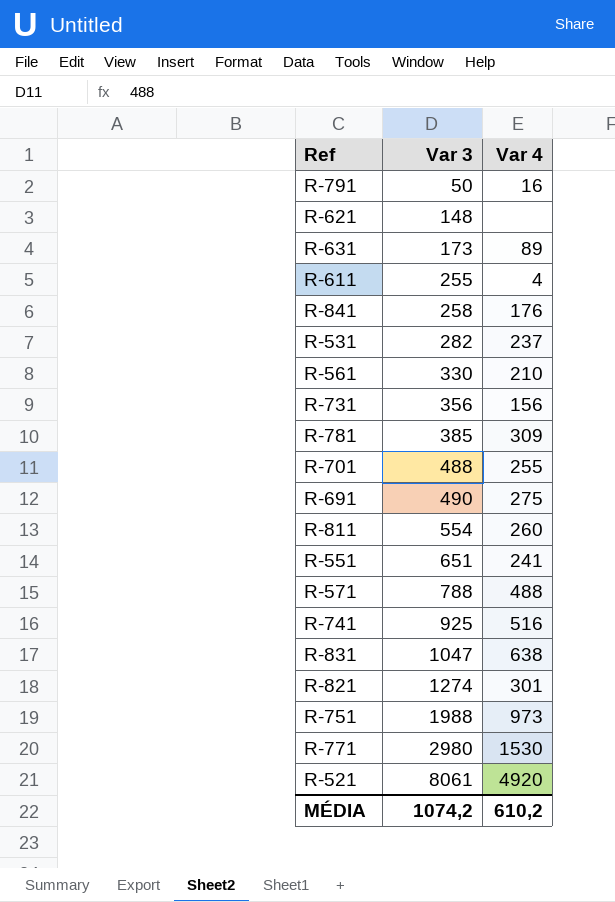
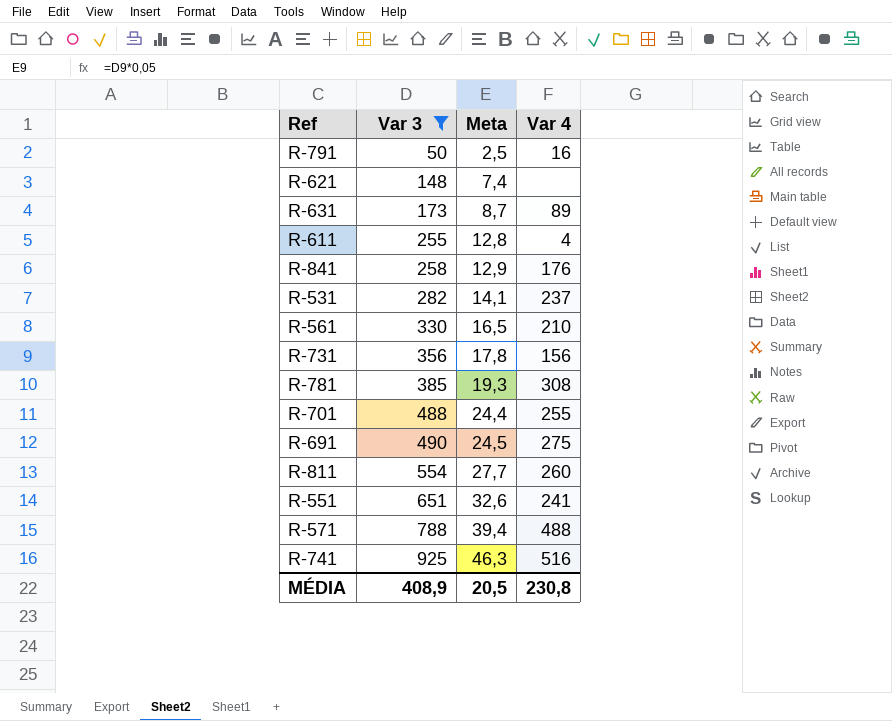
filter: none -> Var 3 <= 925
column Meta | formula: none -> [Var 3] * 0,05
R-781 | Var 4: 309 -> 308
MÉDIA | Var 3: 1074,2 -> 408,9
MÉDIA | Var 4: 610,2 -> 230,8

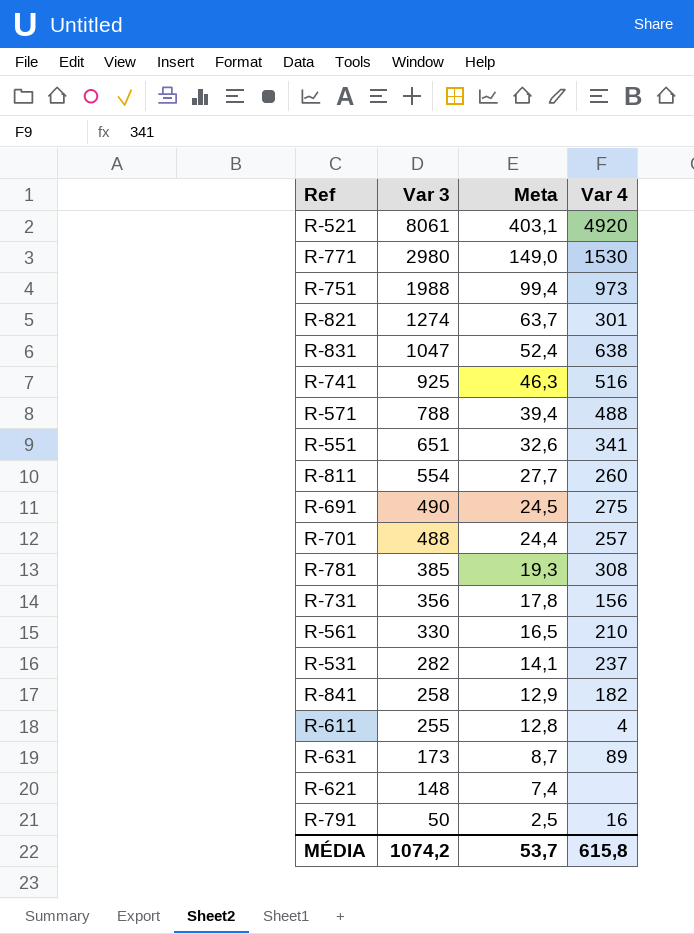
filter: Var 3 <= 925 -> none
row order: Var 3 ascending -> Var 3 descending
R-551 | Var 4: 241 -> 341
R-701 | Var 4: 255 -> 257
R-841 | Var 4: 176 -> 182
MÉDIA | Var 3: 408,9 -> 1074,2
MÉDIA | Meta: 20,5 -> 53,7
MÉDIA | Var 4: 230,8 -> 615,8

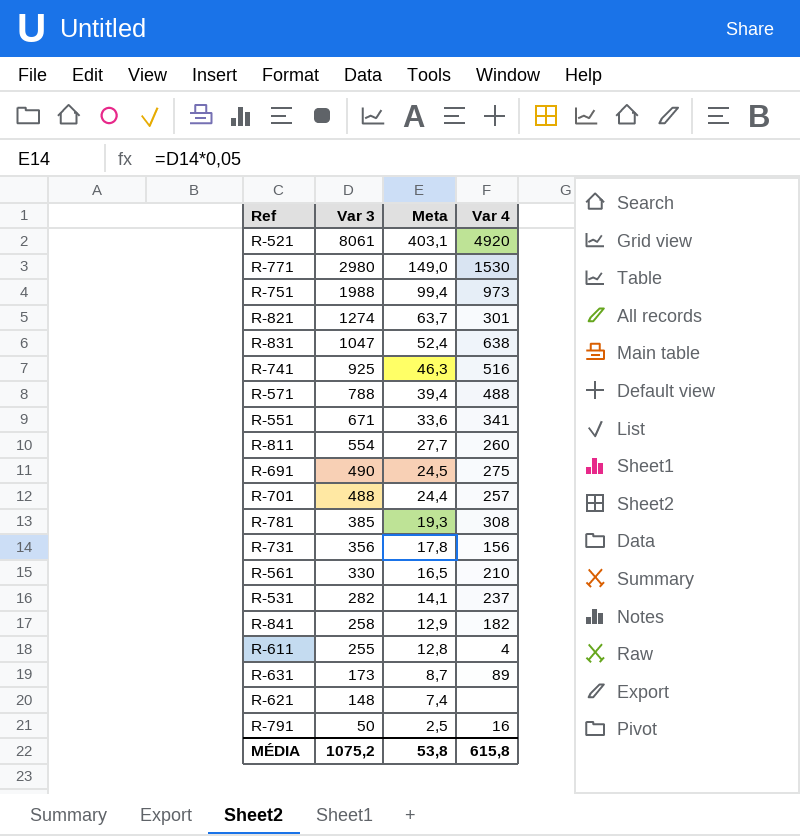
R-551 | Var 3: 651 -> 671
R-551 | Meta: 32,6 -> 33,6
MÉDIA | Var 3: 1074,2 -> 1075,2
MÉDIA | Meta: 53,7 -> 53,8

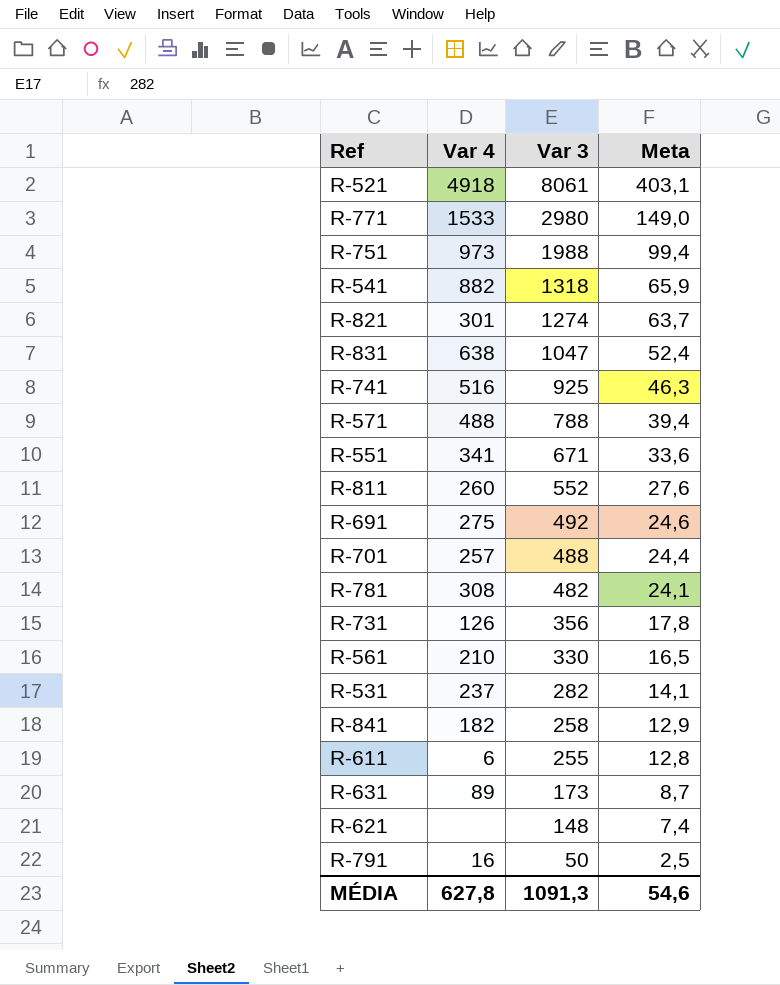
column Var 4 | position: 4 -> 2
R-521 | Var 4: 4920 -> 4918
R-771 | Var 4: 1530 -> 1533
row R-541: none -> 882 | 1318 | 65,9
R-811 | Var 3: 554 -> 552
R-811 | Meta: 27,7 -> 27,6
R-691 | Var 3: 490 -> 492
R-691 | Meta: 24,5 -> 24,6
R-781 | Var 3: 385 -> 482
R-781 | Meta: 19,3 -> 24,1
R-731 | Var 4: 156 -> 126
R-611 | Var 4: 4 -> 6
MÉDIA | Var 4: 615,8 -> 627,8
MÉDIA | Var 3: 1075,2 -> 1091,3
MÉDIA | Meta: 53,8 -> 54,6

